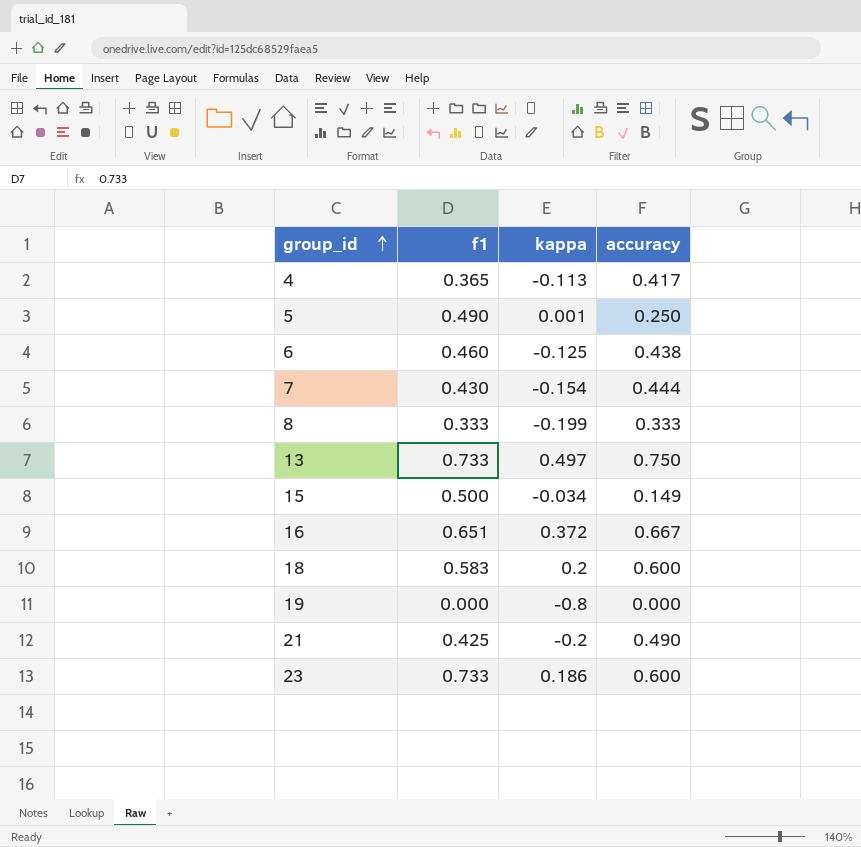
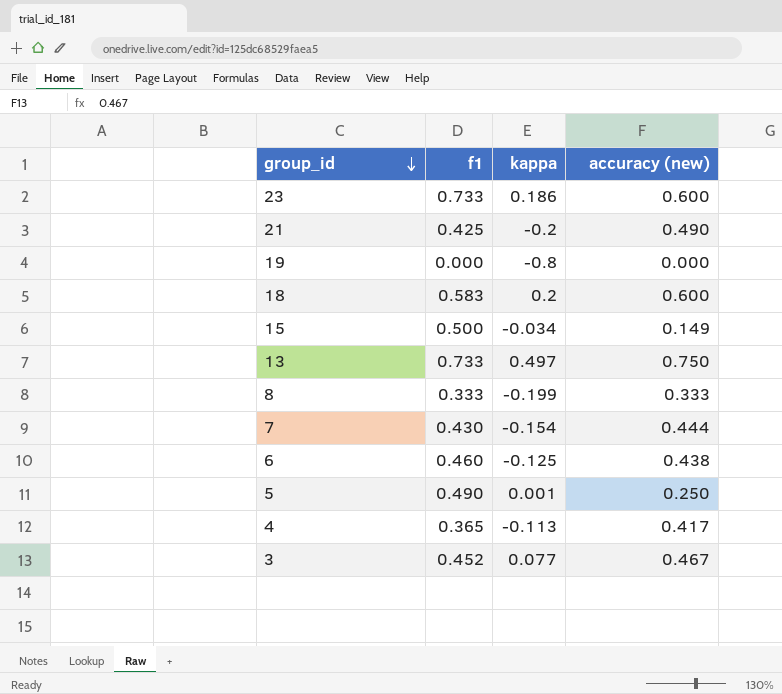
row order: group_id ascending -> group_id descending
column name: accuracy -> accuracy (new)
row 16: 0.651 | 0.372 | 0.667 -> none
row 3: none -> 0.452 | 0.077 | 0.467

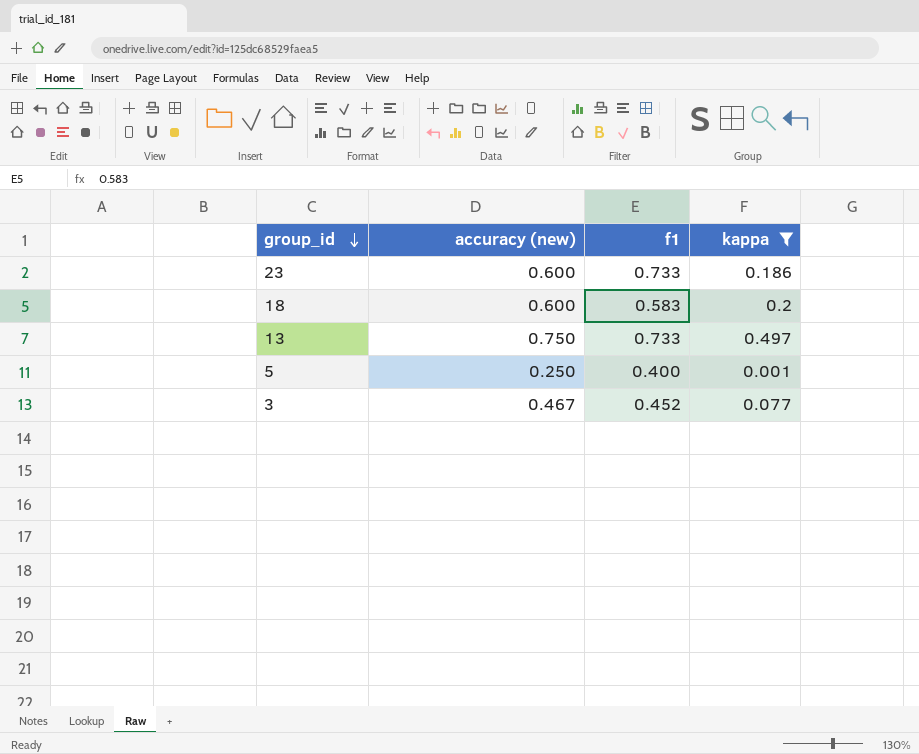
filter: none -> kappa >= 0.001
column accuracy (new) | position: 4 -> 2
5 | f1: 0.490 -> 0.400

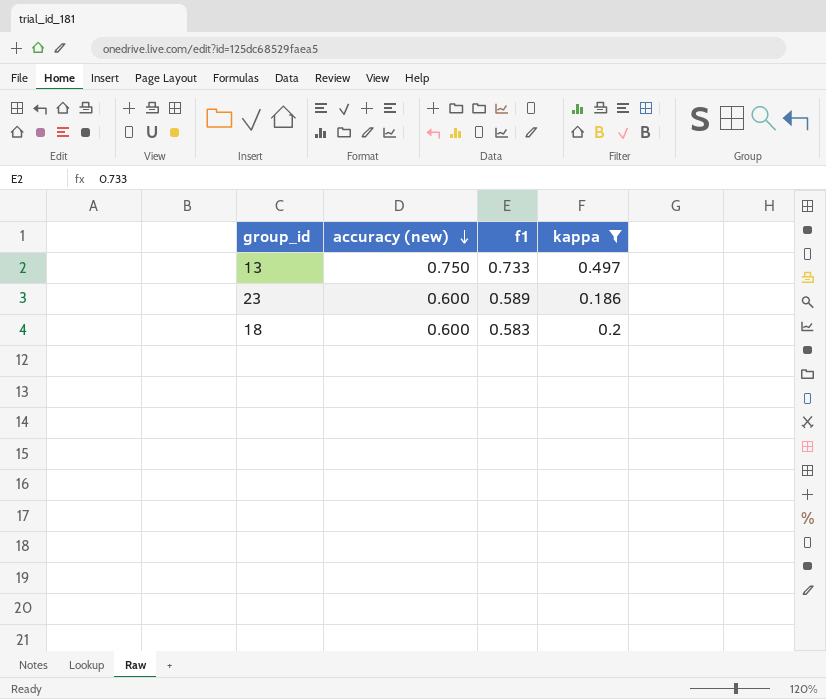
row order: group_id descending -> accuracy (new) descending
row 5: 0.250 | 0.400 | 0.001 -> none
row 3: 0.467 | 0.452 | 0.077 -> none
23 | f1: 0.733 -> 0.589

